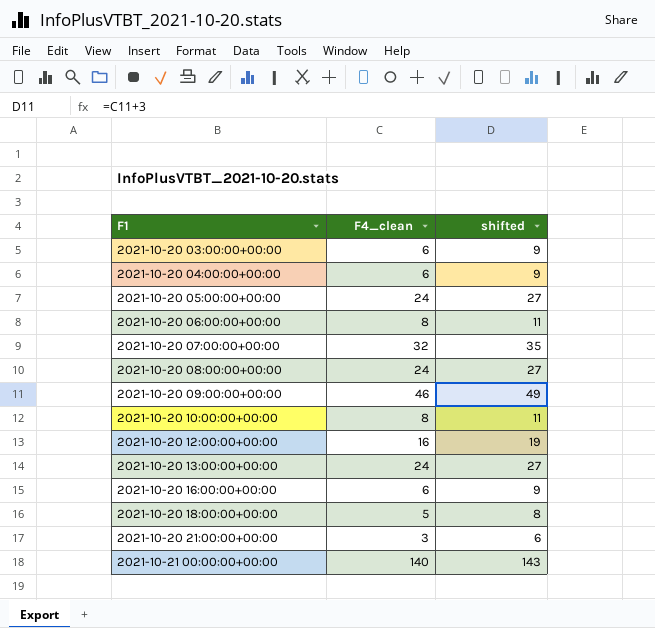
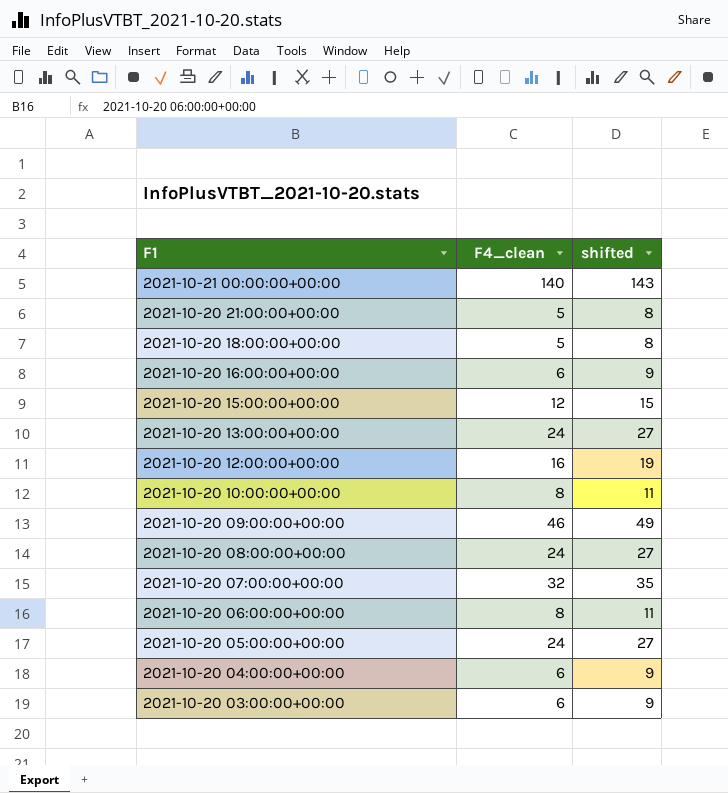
row order: F1 ascending -> F1 descending
2021-10-20 21:00:00+00:00 | F4_clean: 3 -> 5
2021-10-20 21:00:00+00:00 | shifted: 6 -> 8
row 2021-10-20 15:00:00+00:00: none -> 12 | 15

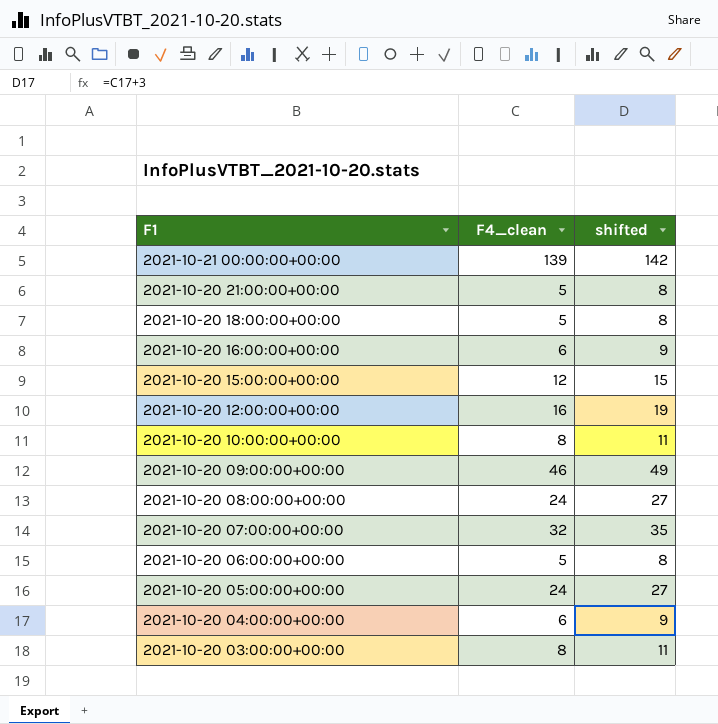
row 2021-10-20 13:00:00+00:00: 24 | 27 -> none
2021-10-21 00:00:00+00:00 | F4_clean: 140 -> 139
2021-10-21 00:00:00+00:00 | shifted: 143 -> 142
2021-10-20 06:00:00+00:00 | F4_clean: 8 -> 5
2021-10-20 06:00:00+00:00 | shifted: 11 -> 8
2021-10-20 03:00:00+00:00 | F4_clean: 6 -> 8
2021-10-20 03:00:00+00:00 | shifted: 9 -> 11

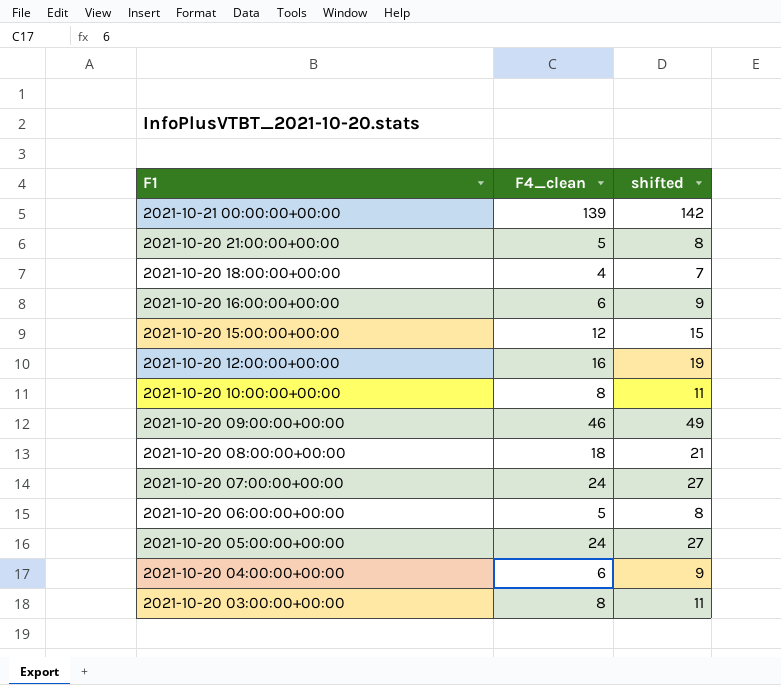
2021-10-20 18:00:00+00:00 | F4_clean: 5 -> 4
2021-10-20 18:00:00+00:00 | shifted: 8 -> 7
2021-10-20 08:00:00+00:00 | F4_clean: 24 -> 18
2021-10-20 08:00:00+00:00 | shifted: 27 -> 21
2021-10-20 07:00:00+00:00 | F4_clean: 32 -> 24
2021-10-20 07:00:00+00:00 | shifted: 35 -> 27

